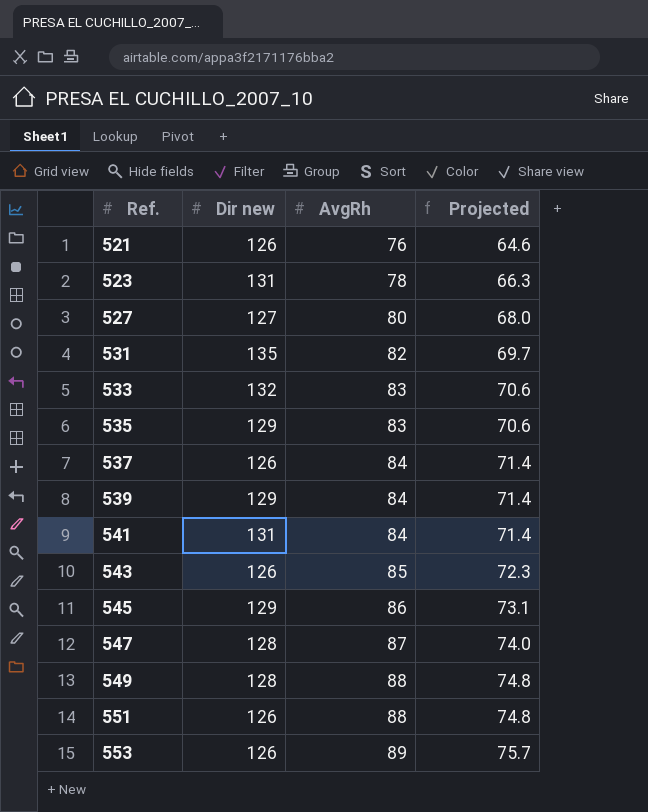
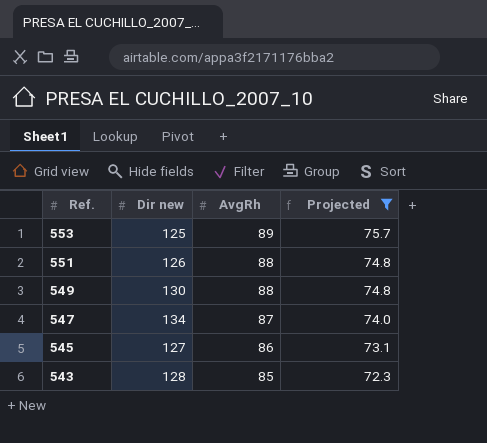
filter: none -> Projected >= 72.3
row order: Ref. ascending -> Ref. descending
553 | Dir new: 126 -> 125
549 | Dir new: 128 -> 130
547 | Dir new: 128 -> 134
545 | Dir new: 129 -> 127
543 | Dir new: 126 -> 128

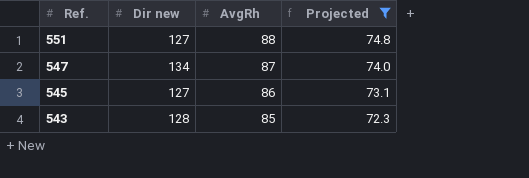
row 553: 125 | 89 | 75.7 -> none
row 549: 130 | 88 | 74.8 -> none
551 | Dir new: 126 -> 127

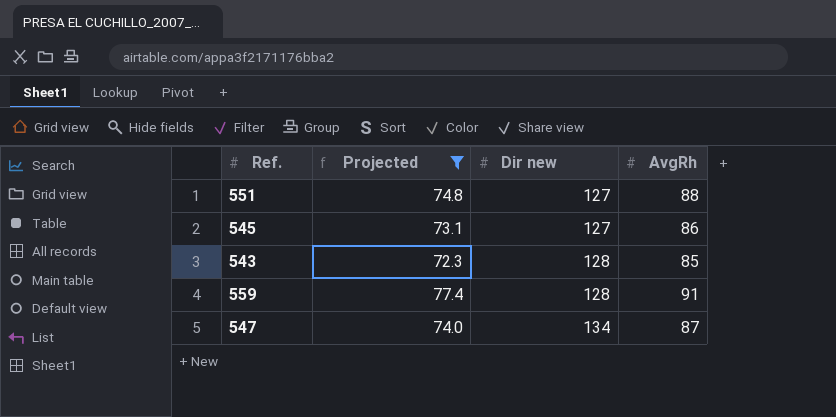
row order: Ref. descending -> Dir new ascending
column Projected | position: 4 -> 2
row 559: none -> 77.4 | 128 | 91

